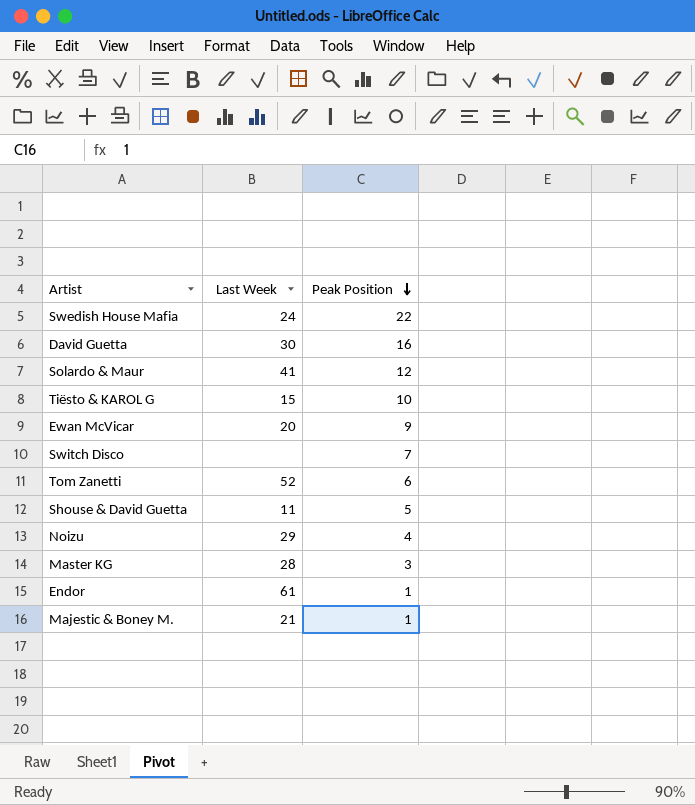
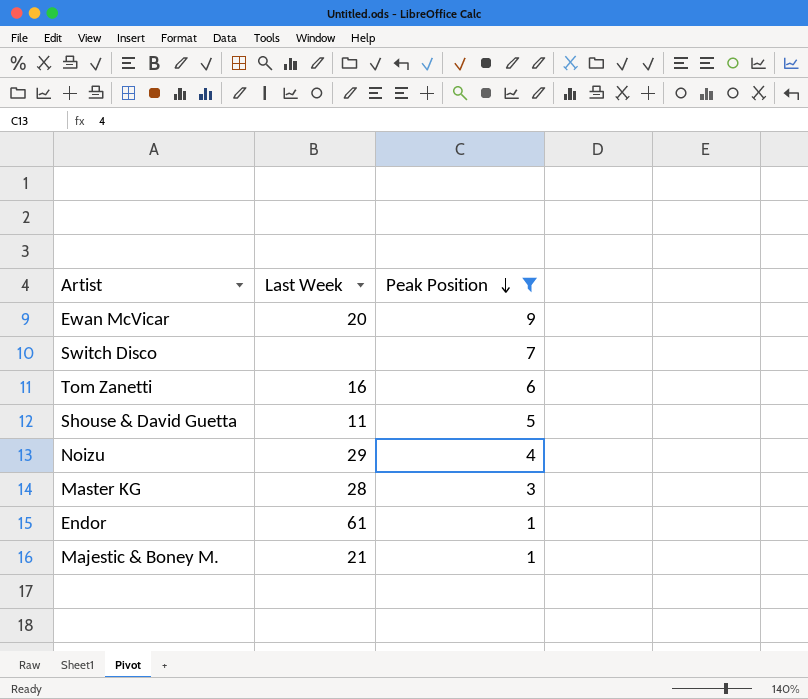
filter: none -> Peak Position <= 9
Tom Zanetti | Last Week: 52 -> 16

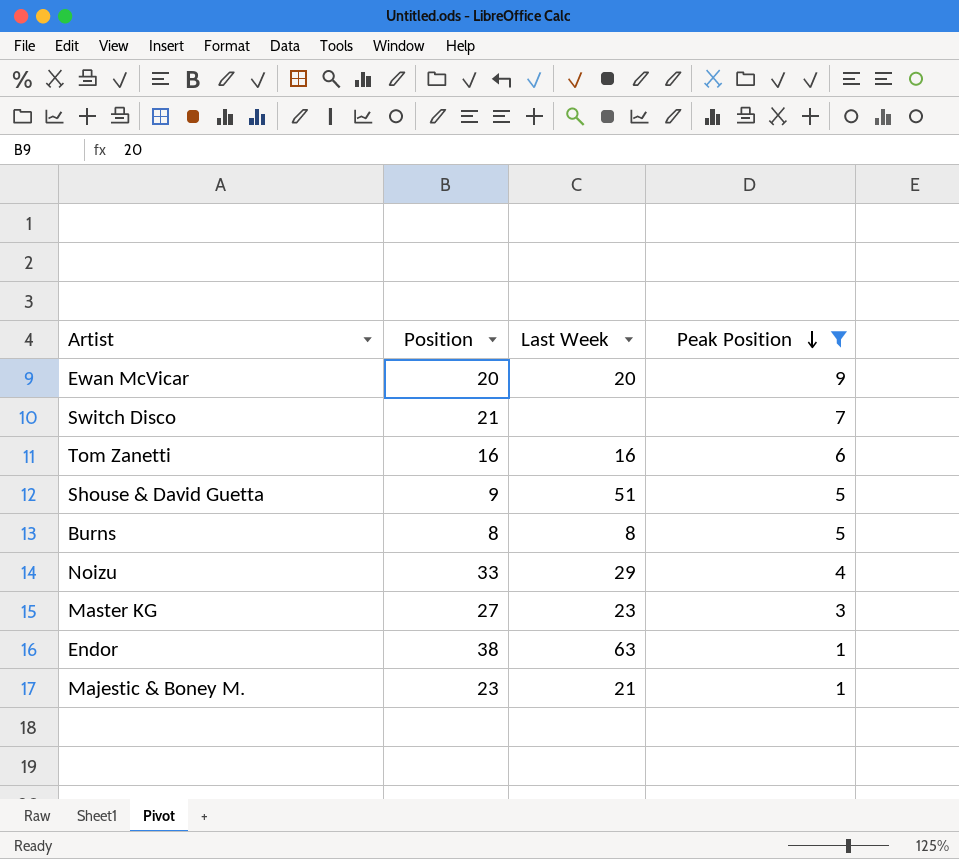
column Position | position: none -> 2
Shouse & David Guetta | Last Week: 11 -> 51
row Burns: none -> 8 | 8 | 5
Master KG | Last Week: 28 -> 23
Endor | Last Week: 61 -> 63

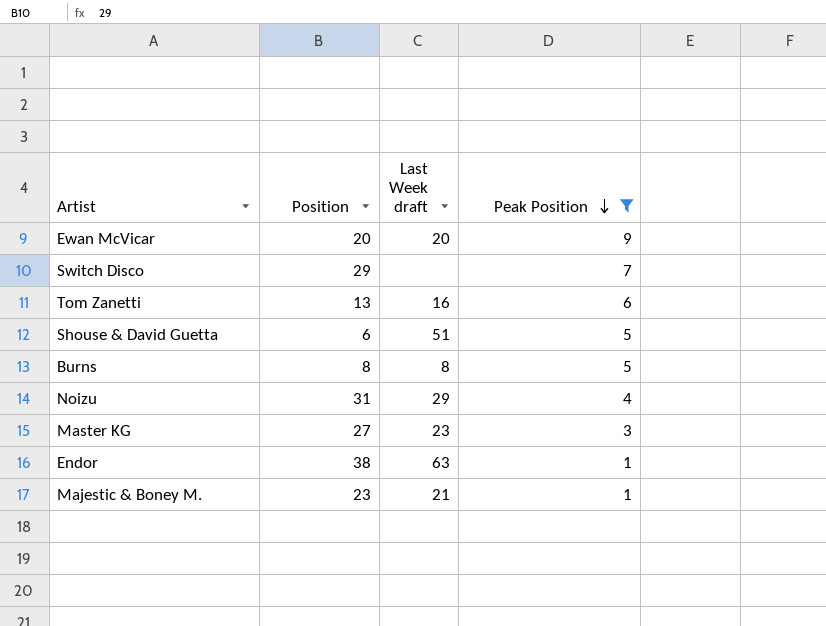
column name: Last Week -> Last Week draft
Switch Disco | Position: 21 -> 29
Tom Zanetti | Position: 16 -> 13
Shouse & David Guetta | Position: 9 -> 6
Noizu | Position: 33 -> 31

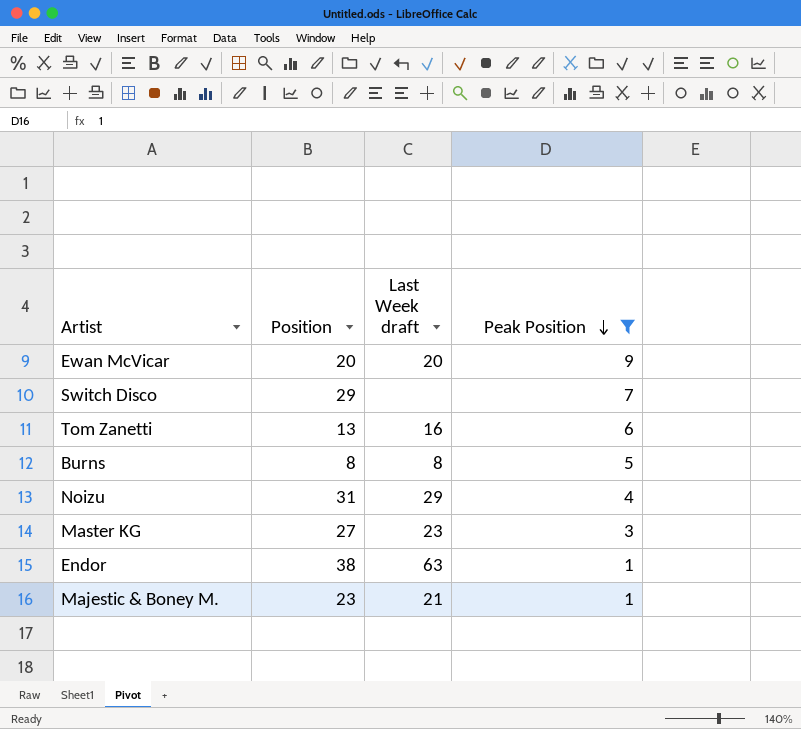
row Shouse & David Guetta: 6 | 51 | 5 -> none

